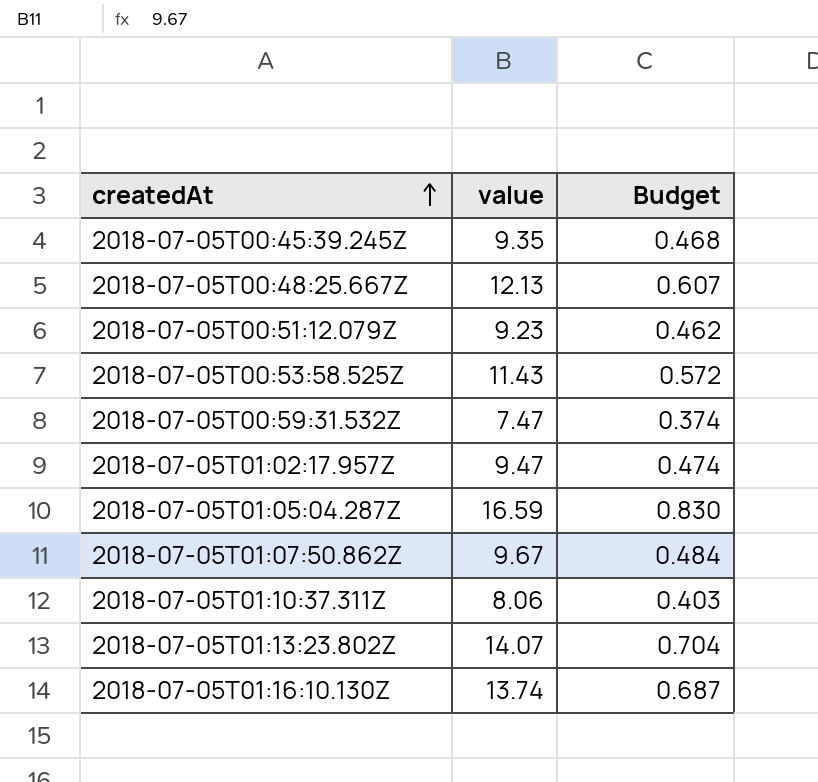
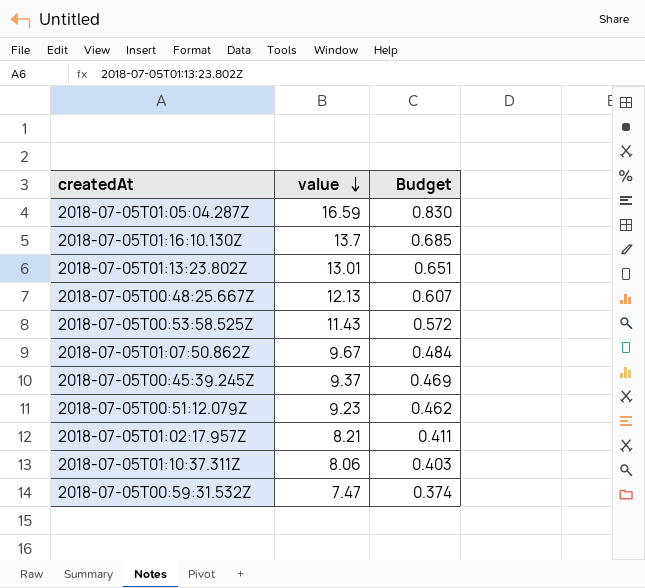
row order: createdAt ascending -> value descending
2018-07-05T01:16:10.130Z | value: 13.74 -> 13.7
2018-07-05T01:16:10.130Z | Budget: 0.687 -> 0.685
2018-07-05T01:13:23.802Z | value: 14.07 -> 13.01
2018-07-05T01:13:23.802Z | Budget: 0.704 -> 0.651
2018-07-05T00:45:39.245Z | value: 9.35 -> 9.37
2018-07-05T00:45:39.245Z | Budget: 0.468 -> 0.469
2018-07-05T01:02:17.957Z | value: 9.47 -> 8.21
2018-07-05T01:02:17.957Z | Budget: 0.474 -> 0.411

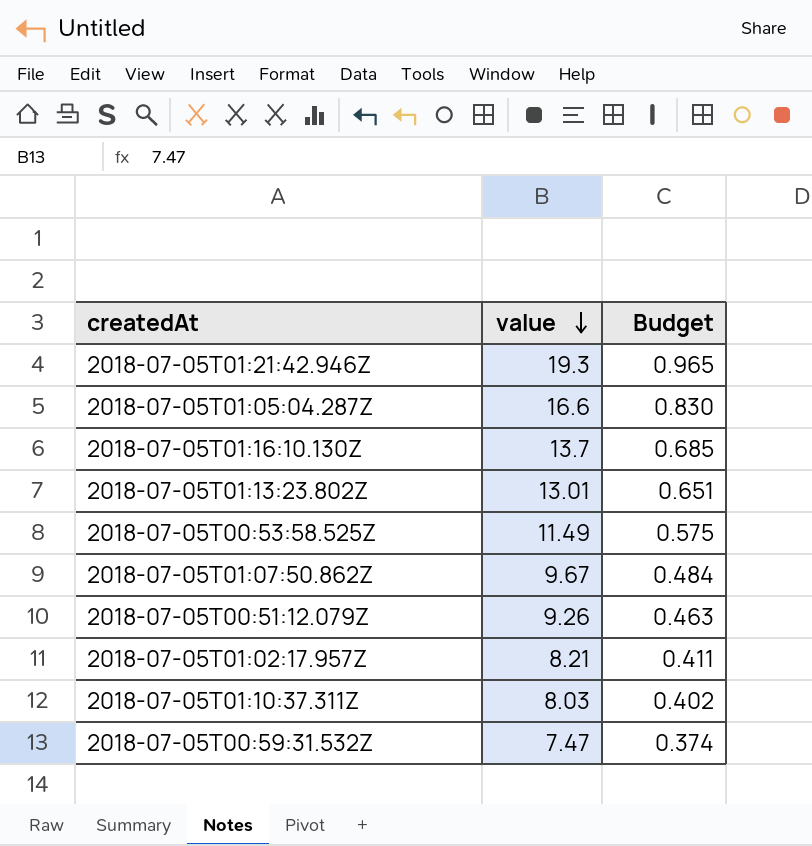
row 2018-07-05T00:48:25.667Z: 12.13 | 0.607 -> none
row 2018-07-05T00:45:39.245Z: 9.37 | 0.469 -> none
row 2018-07-05T01:21:42.946Z: none -> 19.3 | 0.965
2018-07-05T01:05:04.287Z | value: 16.59 -> 16.6
2018-07-05T00:53:58.525Z | value: 11.43 -> 11.49
2018-07-05T00:53:58.525Z | Budget: 0.572 -> 0.575
2018-07-05T00:51:12.079Z | value: 9.23 -> 9.26
2018-07-05T00:51:12.079Z | Budget: 0.462 -> 0.463
2018-07-05T01:10:37.311Z | value: 8.06 -> 8.03
2018-07-05T01:10:37.311Z | Budget: 0.403 -> 0.402

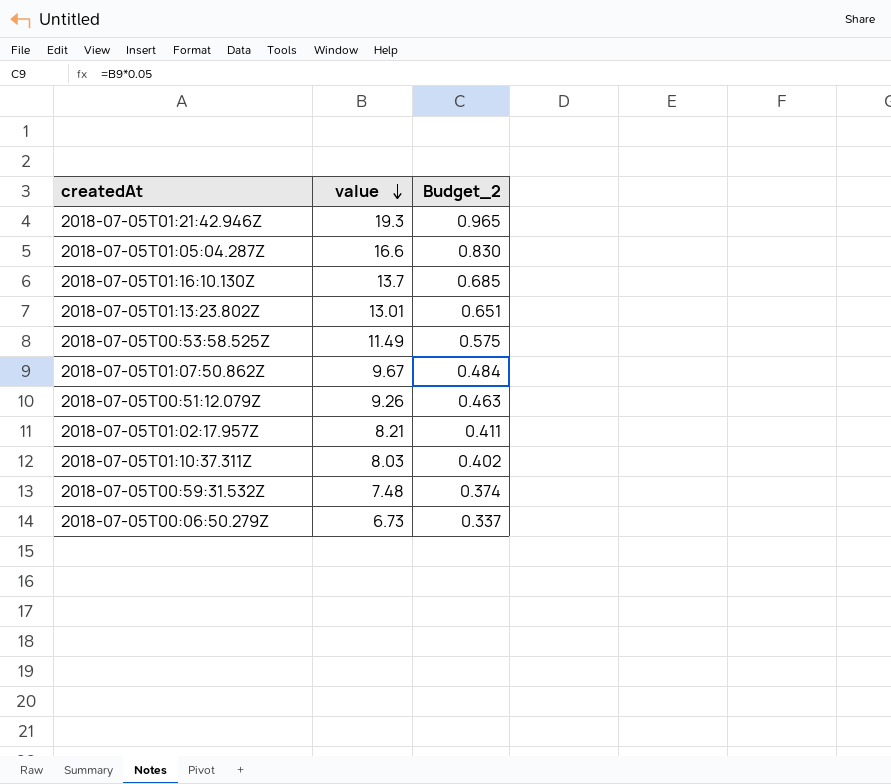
column name: Budget -> Budget_2
2018-07-05T00:59:31.532Z | value: 7.47 -> 7.48
row 2018-07-05T00:06:50.279Z: none -> 6.73 | 0.337

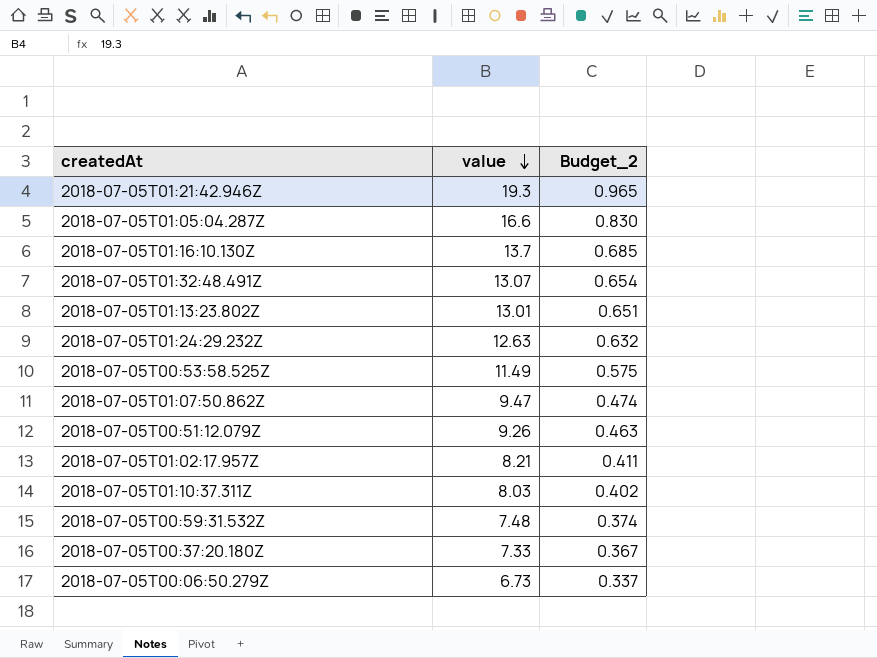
row 2018-07-05T01:32:48.491Z: none -> 13.07 | 0.654
row 2018-07-05T01:24:29.232Z: none -> 12.63 | 0.632
2018-07-05T01:07:50.862Z | value: 9.67 -> 9.47
2018-07-05T01:07:50.862Z | Budget_2: 0.484 -> 0.474
row 2018-07-05T00:37:20.180Z: none -> 7.33 | 0.367

